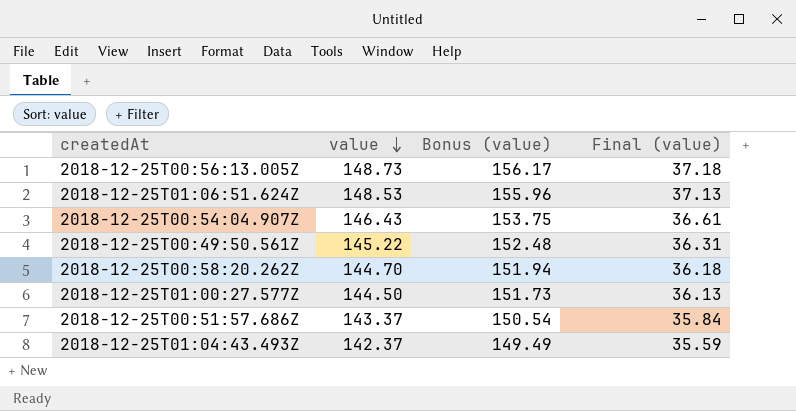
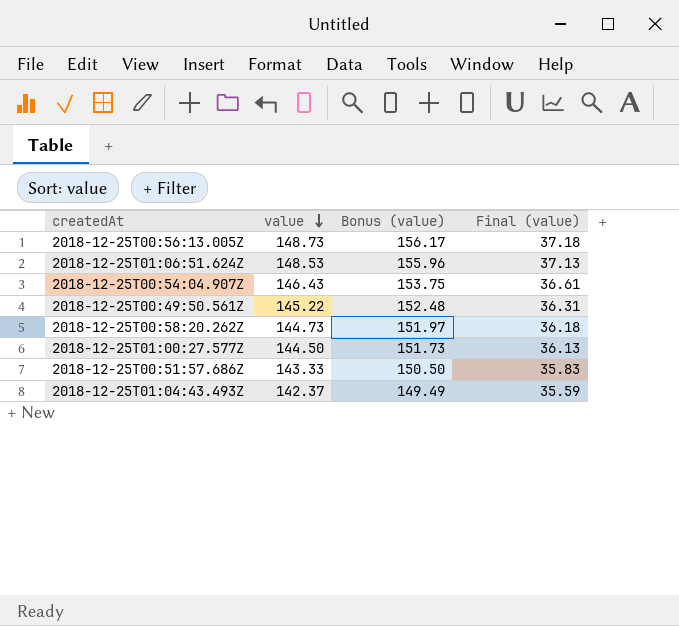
2018-12-25T00:58:20.262Z | value: 144.70 -> 144.73
2018-12-25T00:58:20.262Z | Bonus (value): 151.94 -> 151.97
2018-12-25T00:51:57.686Z | value: 143.37 -> 143.33
2018-12-25T00:51:57.686Z | Bonus (value): 150.54 -> 150.50
2018-12-25T00:51:57.686Z | Final (value): 35.84 -> 35.83

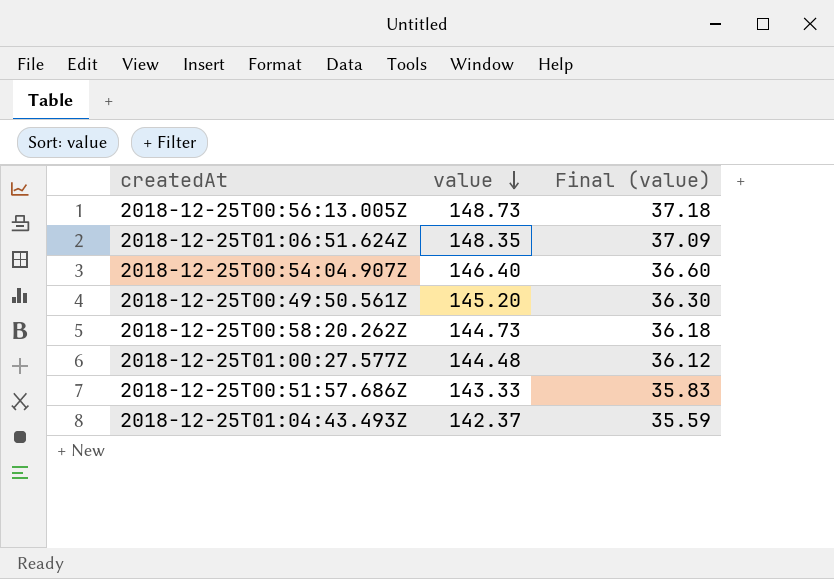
column Bonus (value) | formula: [value] * 1.05 -> none
2018-12-25T01:06:51.624Z | value: 148.53 -> 148.35
2018-12-25T01:06:51.624Z | Final (value): 37.13 -> 37.09
2018-12-25T00:54:04.907Z | value: 146.43 -> 146.40
2018-12-25T00:54:04.907Z | Final (value): 36.61 -> 36.60
2018-12-25T00:49:50.561Z | value: 145.22 -> 145.20
2018-12-25T00:49:50.561Z | Final (value): 36.31 -> 36.30
2018-12-25T01:00:27.577Z | value: 144.50 -> 144.48
2018-12-25T01:00:27.577Z | Final (value): 36.13 -> 36.12

